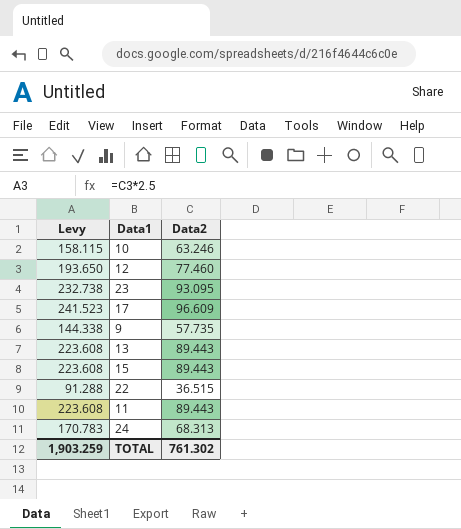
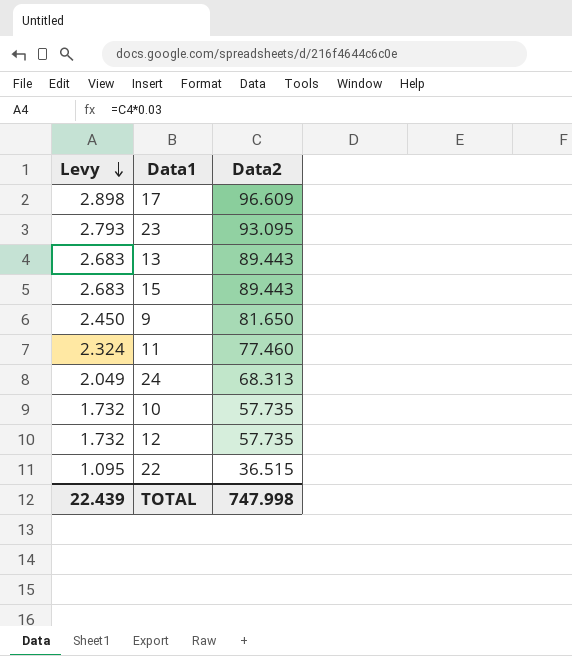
row order: none -> Levy descending
column Levy | formula: [Data2] * 2.5 -> [Data2] * 0.03
9 | Data2: 57.735 -> 81.650
11 | Data2: 89.443 -> 77.460
10 | Data2: 63.246 -> 57.735
12 | Data2: 77.460 -> 57.735
TOTAL | Levy: 1,903.259 -> 22.439
TOTAL | Data2: 761.302 -> 747.998

